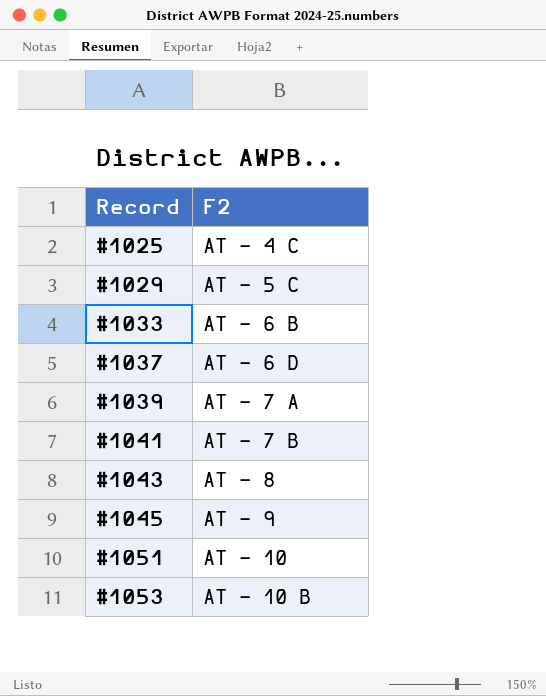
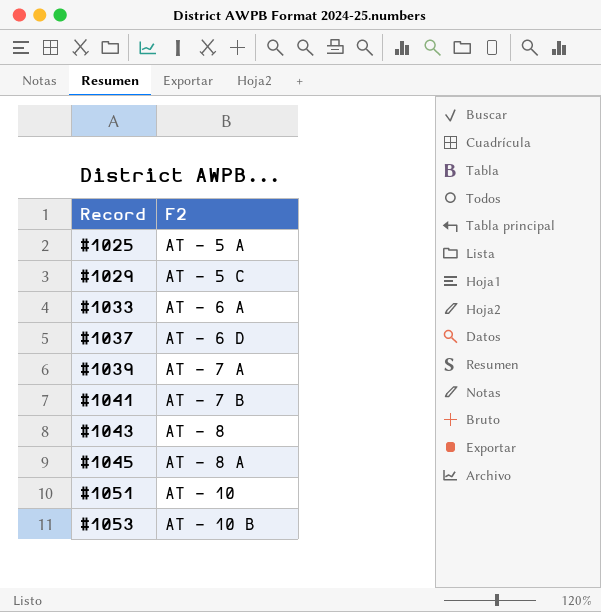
#1025 | F2: AT - 4 C -> AT - 5 A
#1033 | F2: AT - 6 B -> AT - 6 A
#1045 | F2: AT - 9 -> AT - 8 A

